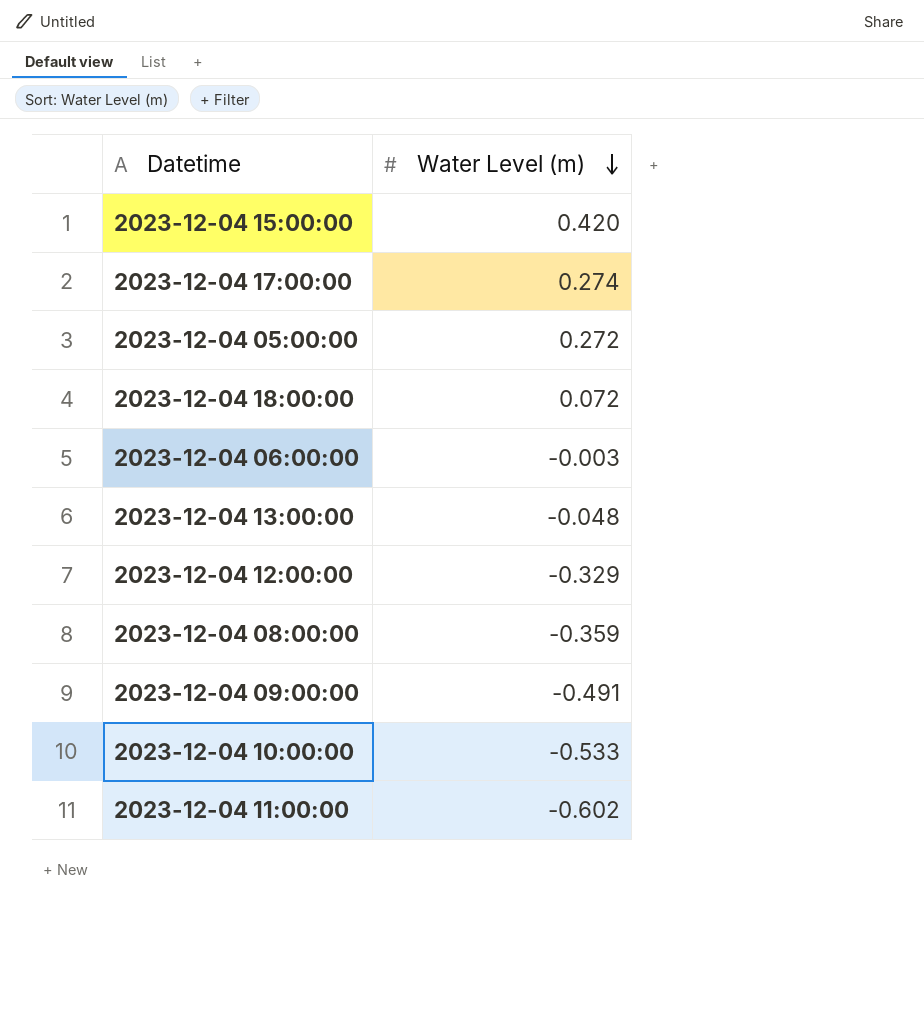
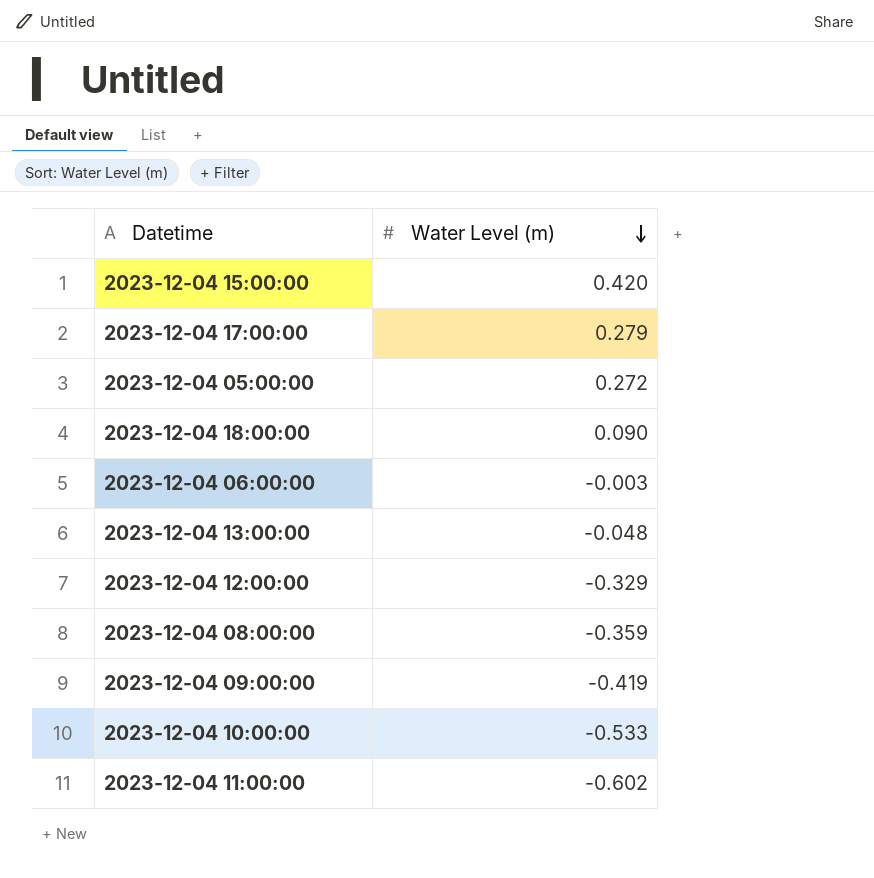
2023-12-04 17:00:00 | Water Level (m): 0.274 -> 0.279
2023-12-04 18:00:00 | Water Level (m): 0.072 -> 0.090
2023-12-04 09:00:00 | Water Level (m): -0.491 -> -0.419

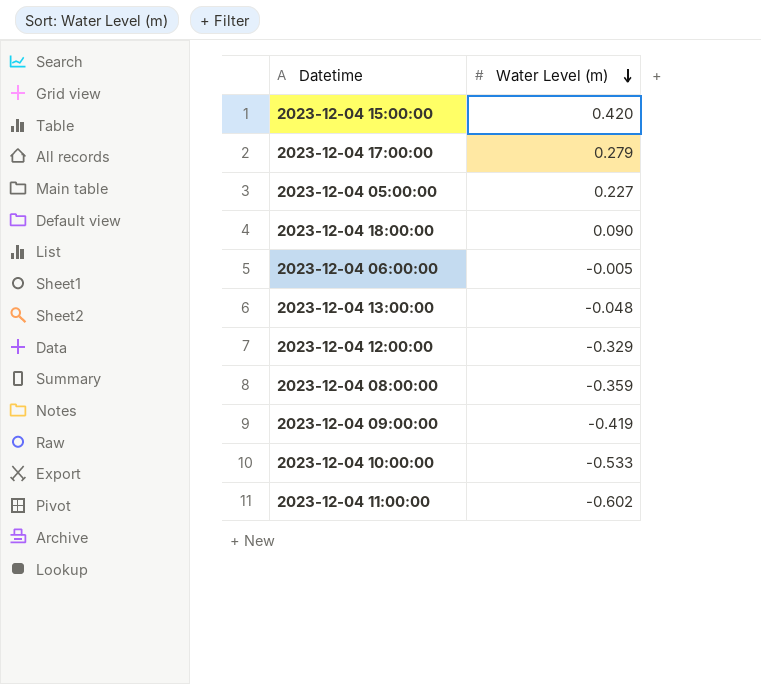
2023-12-04 05:00:00 | Water Level (m): 0.272 -> 0.227
2023-12-04 06:00:00 | Water Level (m): -0.003 -> -0.005

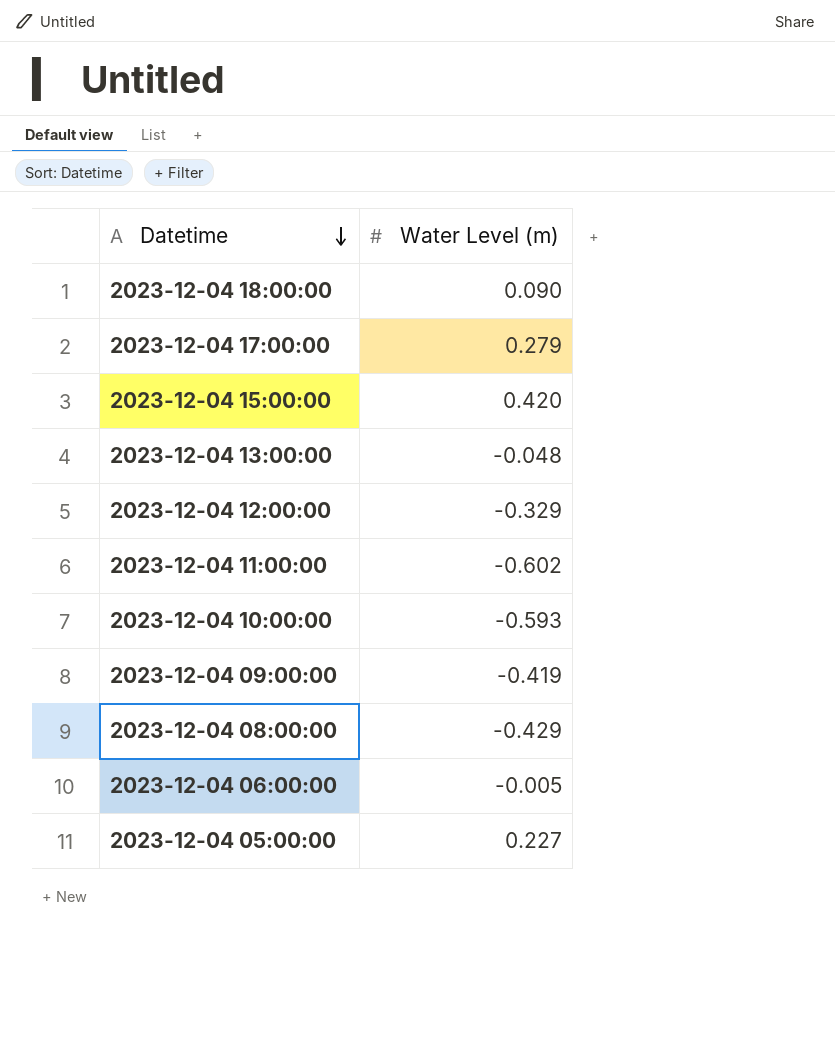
row order: Water Level (m) descending -> Datetime descending
2023-12-04 10:00:00 | Water Level (m): -0.533 -> -0.593
2023-12-04 08:00:00 | Water Level (m): -0.359 -> -0.429

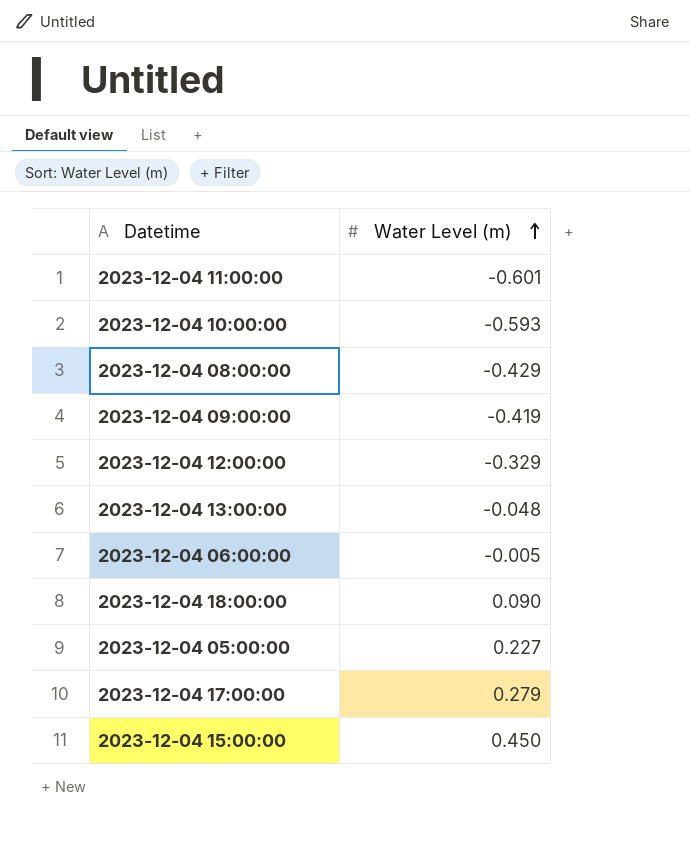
row order: Datetime descending -> Water Level (m) ascending
2023-12-04 11:00:00 | Water Level (m): -0.602 -> -0.601
2023-12-04 15:00:00 | Water Level (m): 0.420 -> 0.450

